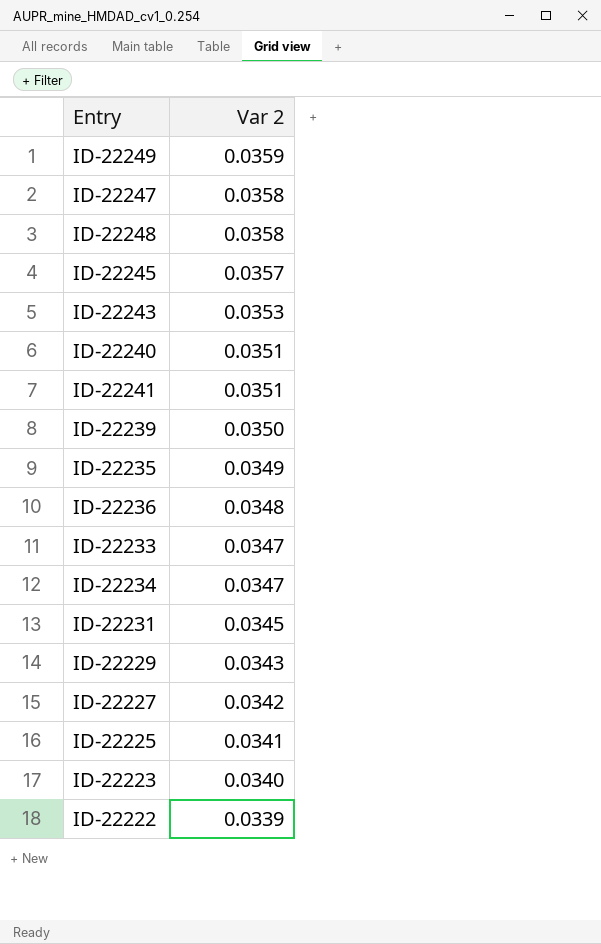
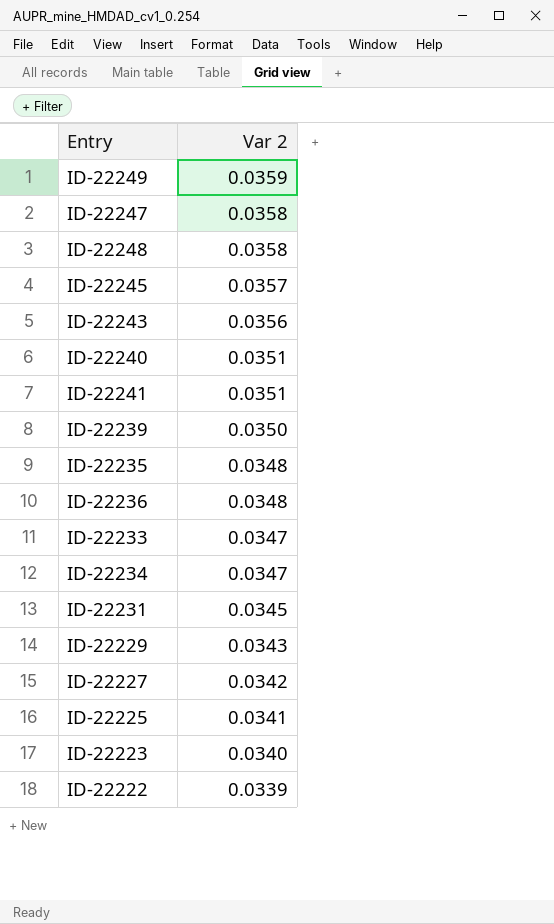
ID-22243 | Var 2: 0.0353 -> 0.0356
ID-22235 | Var 2: 0.0349 -> 0.0348

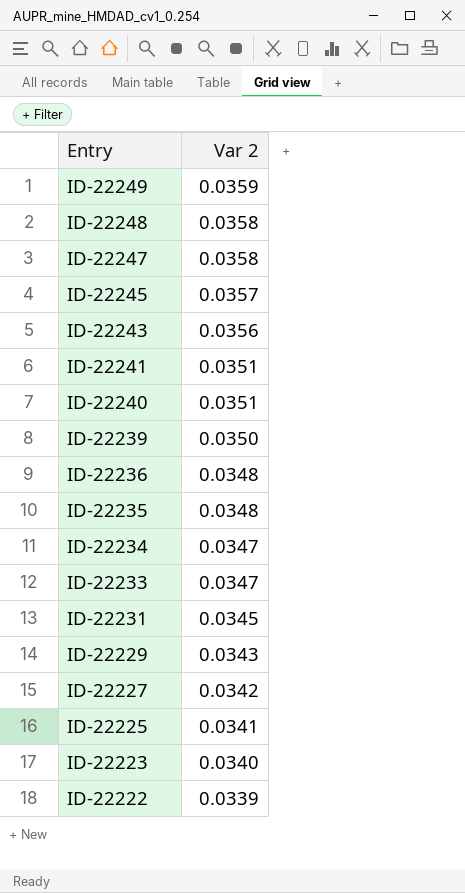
row order: Var 2 descending -> Entry descending

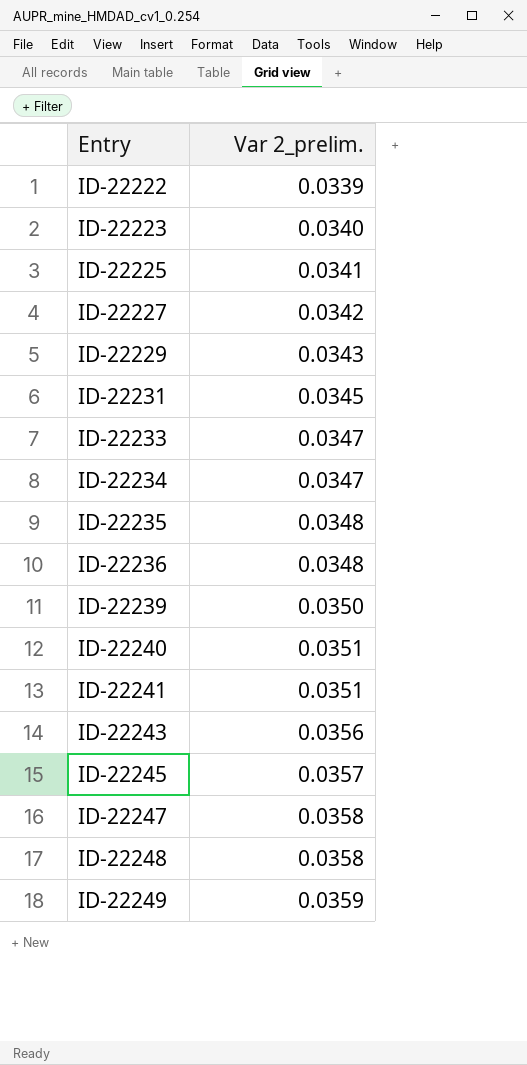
row order: Entry descending -> Entry ascending
column name: Var 2 -> Var 2_prelim.

